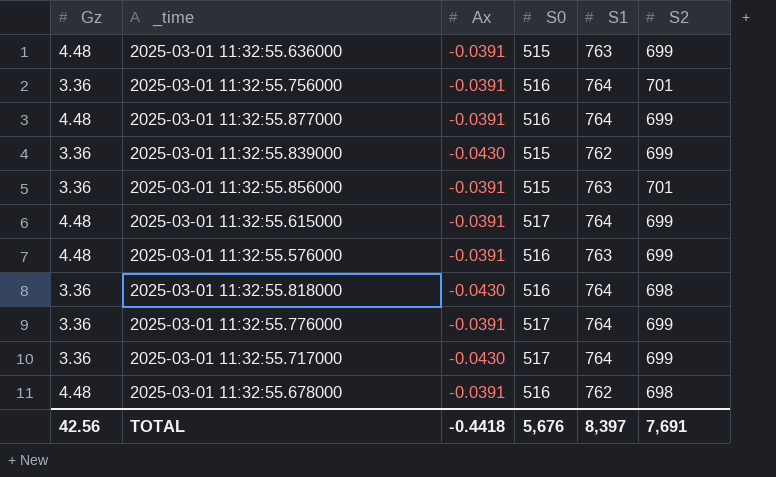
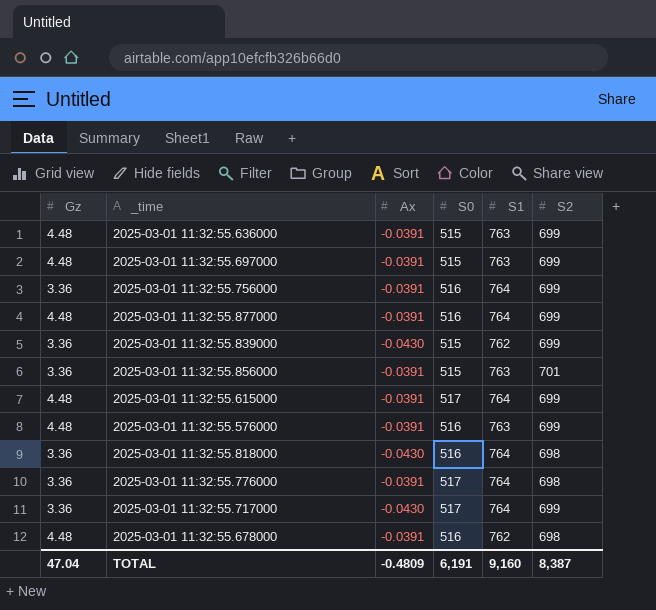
row 2025-03-01 11:32:55.697000: none -> 4.48 | -0.0391 | 515 | 763 | 699
2025-03-01 11:32:55.756000 | S2: 701 -> 699
2025-03-01 11:32:55.776000 | S2: 699 -> 698
TOTAL | Gz: 42.56 -> 47.04
TOTAL | Ax: -0.4418 -> -0.4809
TOTAL | S0: 5,676 -> 6,191
TOTAL | S1: 8,397 -> 9,160
TOTAL | S2: 7,691 -> 8,387

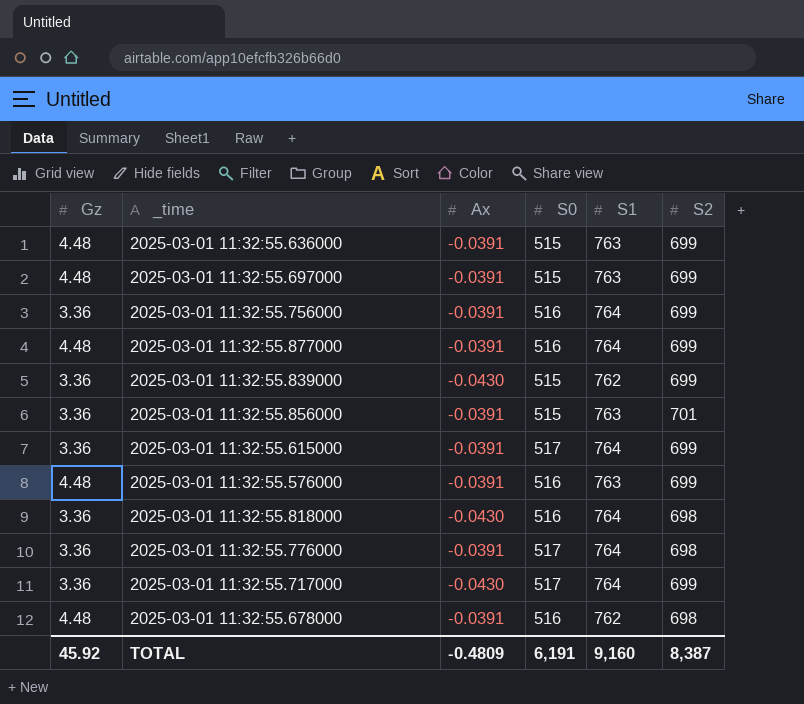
2025-03-01 11:32:55.615000 | Gz: 4.48 -> 3.36
TOTAL | Gz: 47.04 -> 45.92

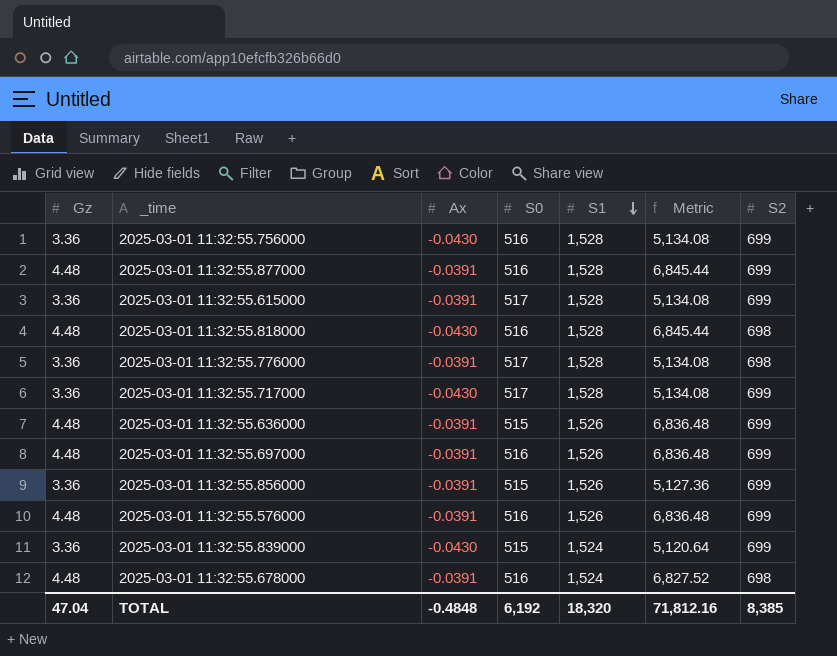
row order: none -> S1 descending
column Metric | formula: none -> [Gz] * [S1]
2025-03-01 11:32:55.756000 | Ax: -0.0391 -> -0.0430
2025-03-01 11:32:55.756000 | S1: 764 -> 1,528
2025-03-01 11:32:55.877000 | S1: 764 -> 1,528
2025-03-01 11:32:55.615000 | S1: 764 -> 1,528
2025-03-01 11:32:55.818000 | Gz: 3.36 -> 4.48
2025-03-01 11:32:55.818000 | S1: 764 -> 1,528
2025-03-01 11:32:55.776000 | S1: 764 -> 1,528
2025-03-01 11:32:55.717000 | S1: 764 -> 1,528
2025-03-01 11:32:55.636000 | S1: 763 -> 1,526
2025-03-01 11:32:55.697000 | S0: 515 -> 516
2025-03-01 11:32:55.697000 | S1: 763 -> 1,526
2025-03-01 11:32:55.856000 | S1: 763 -> 1,526
2025-03-01 11:32:55.856000 | S2: 701 -> 699
2025-03-01 11:32:55.576000 | S1: 763 -> 1,526
2025-03-01 11:32:55.839000 | S1: 762 -> 1,524
2025-03-01 11:32:55.678000 | S1: 762 -> 1,524
TOTAL | Gz: 45.92 -> 47.04
TOTAL | Ax: -0.4809 -> -0.4848
TOTAL | S0: 6,191 -> 6,192
TOTAL | S1: 9,160 -> 18,320
TOTAL | S2: 8,387 -> 8,385

